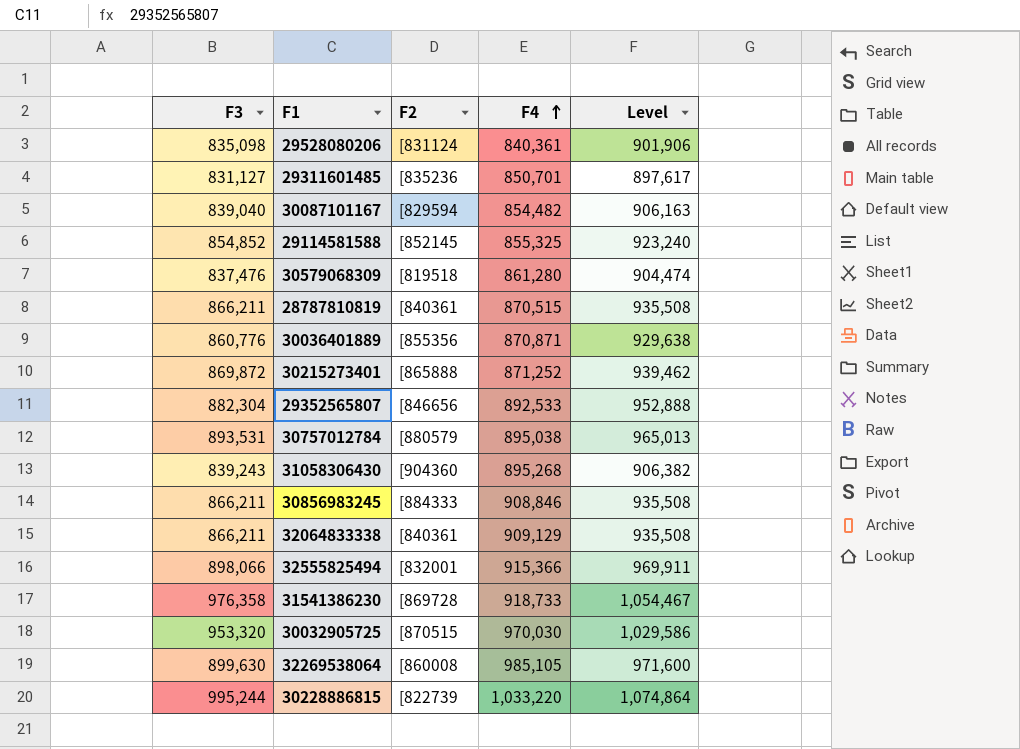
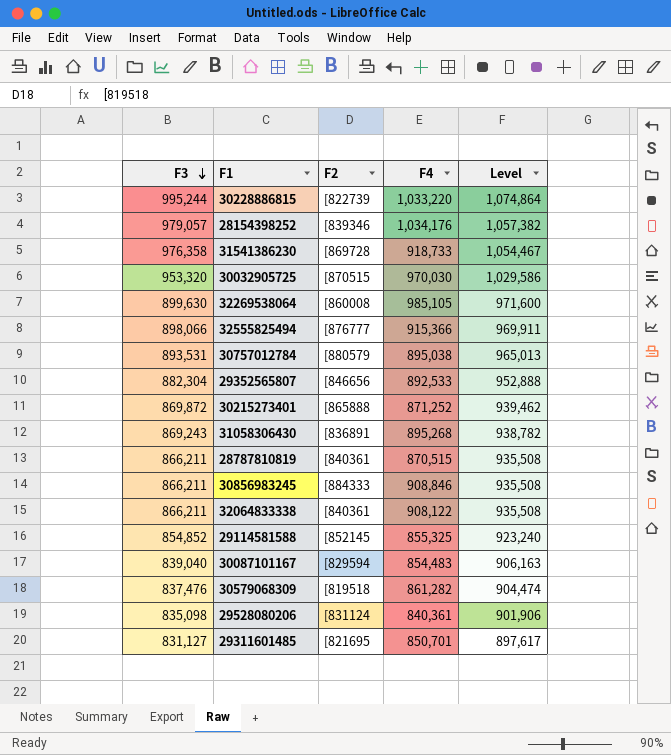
row order: F4 ascending -> F3 descending
row 30036401889: 860,776 | [855356 | 870,871 | 929,638 -> none
row 28154398252: none -> 979,057 | [839346 | 1,034,176 | 1,057,382
32555825494 | F2: [832001 -> [876777
31058306430 | F3: 839,243 -> 869,243
31058306430 | F2: [904360 -> [836891
31058306430 | Level: 906,382 -> 938,782
32064833338 | F4: 909,129 -> 908,122
30087101167 | F4: 854,482 -> 854,483
30579068309 | F4: 861,280 -> 861,282
29311601485 | F2: [835236 -> [821695

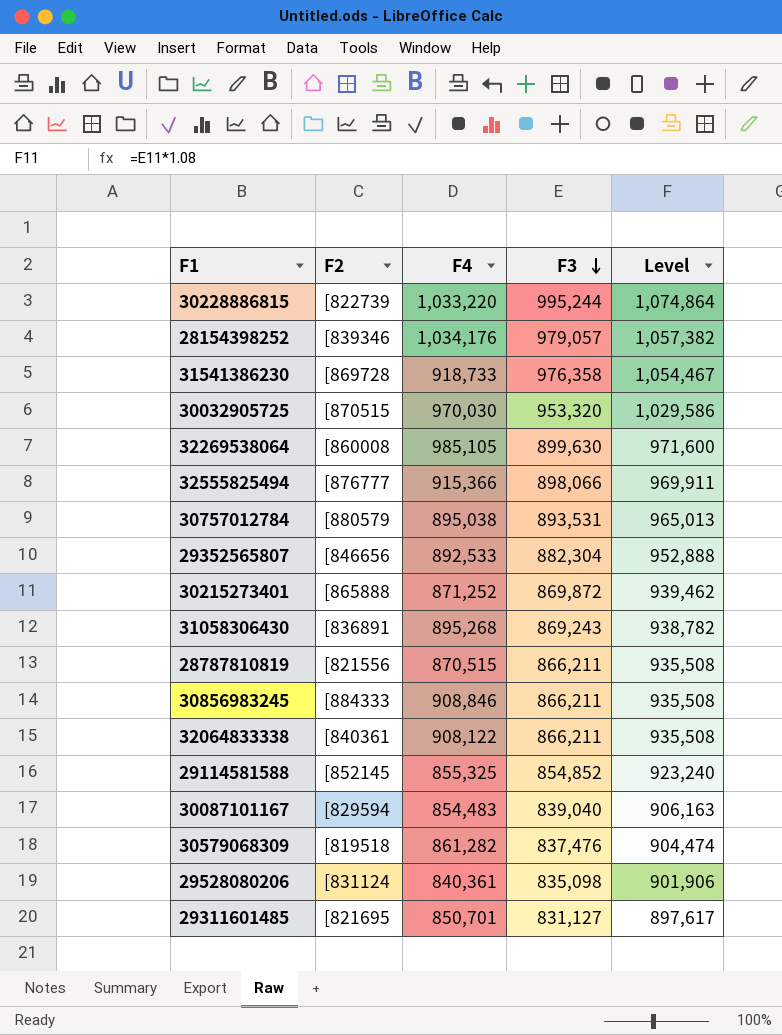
column F3 | position: 1 -> 4
28787810819 | F2: [840361 -> [821556

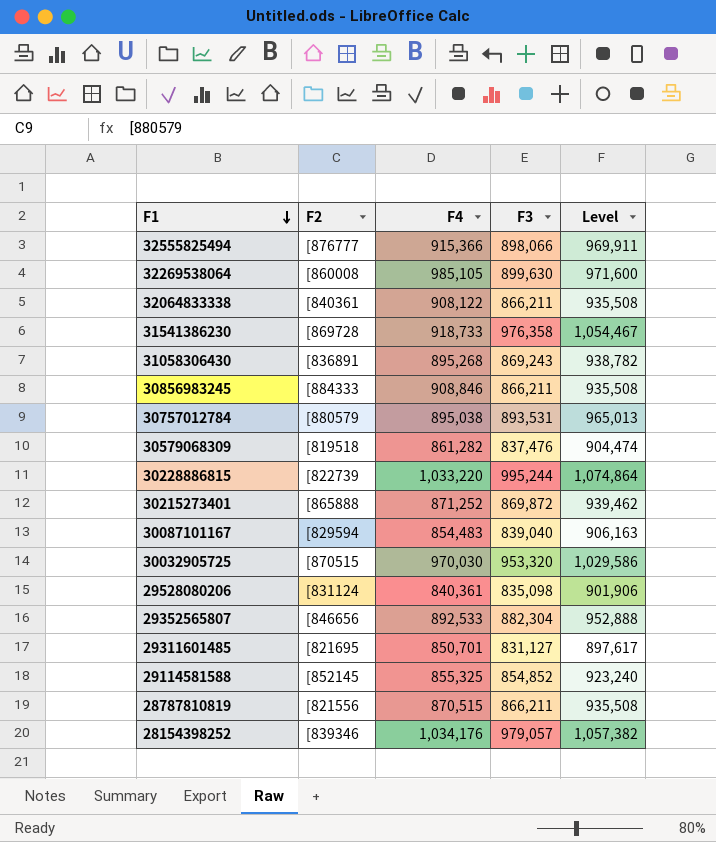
row order: F3 descending -> F1 descending

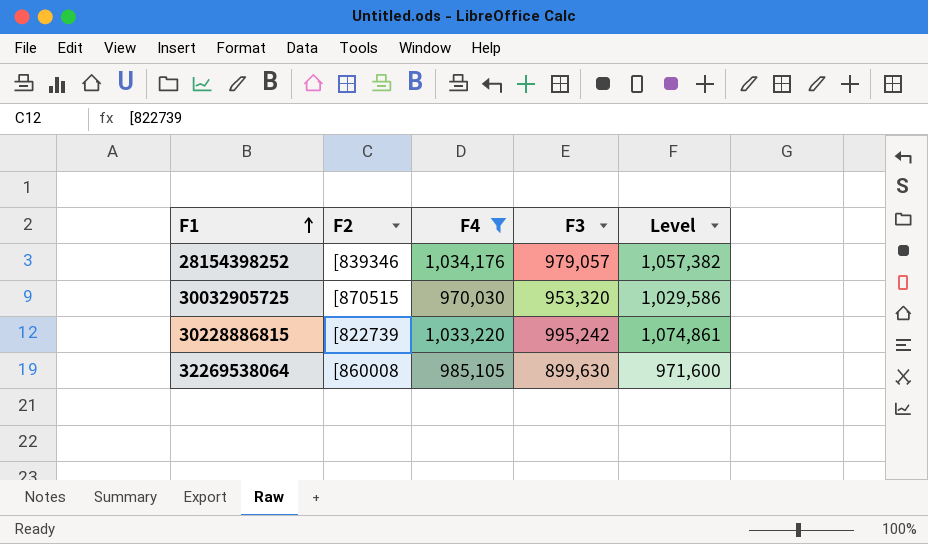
filter: none -> F4 >= 970,030
row order: F1 descending -> F1 ascending
30228886815 | F3: 995,244 -> 995,242
30228886815 | Level: 1,074,864 -> 1,074,861

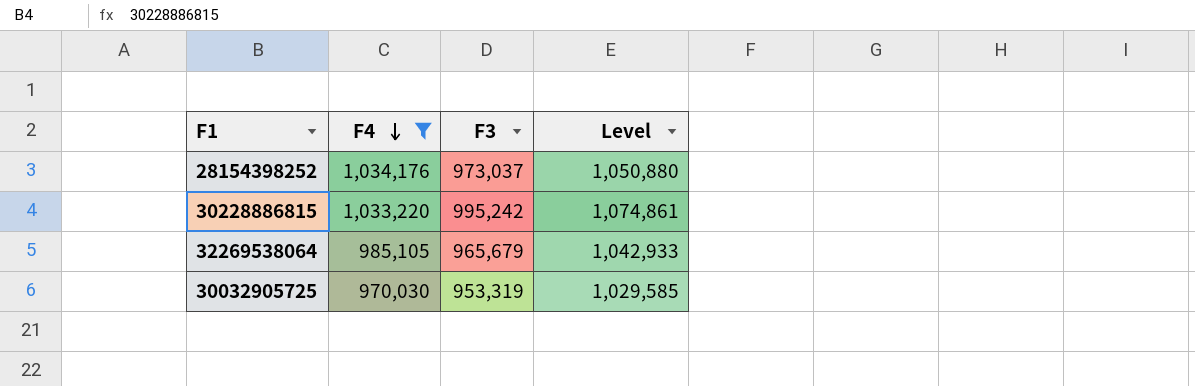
row order: F1 ascending -> F4 descending
column F2 | position: 2 -> none
28154398252 | F3: 979,057 -> 973,037
28154398252 | Level: 1,057,382 -> 1,050,880
32269538064 | F3: 899,630 -> 965,679
32269538064 | Level: 971,600 -> 1,042,933
30032905725 | F3: 953,320 -> 953,319
30032905725 | Level: 1,029,586 -> 1,029,585

